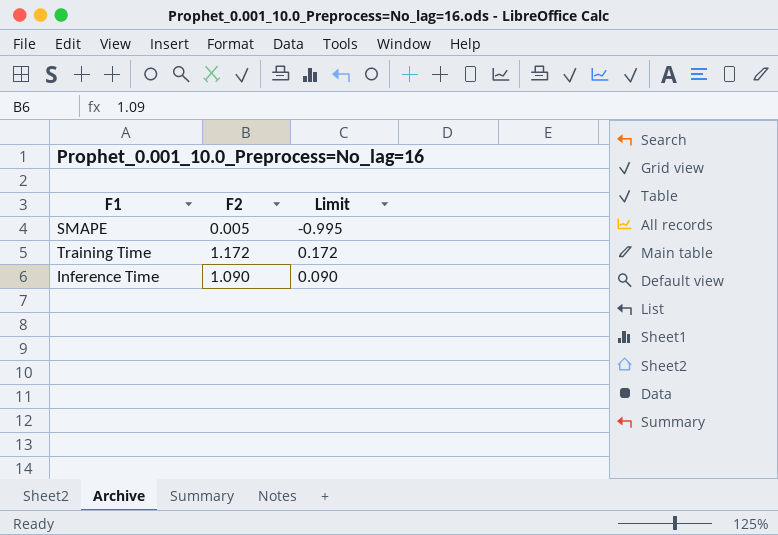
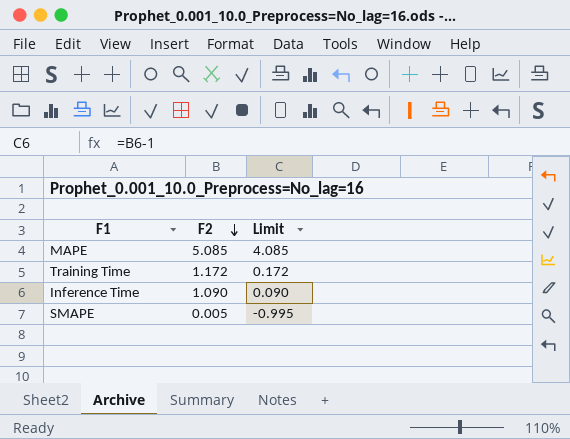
row order: none -> F2 descending
row MAPE: none -> 5.085 | 4.085

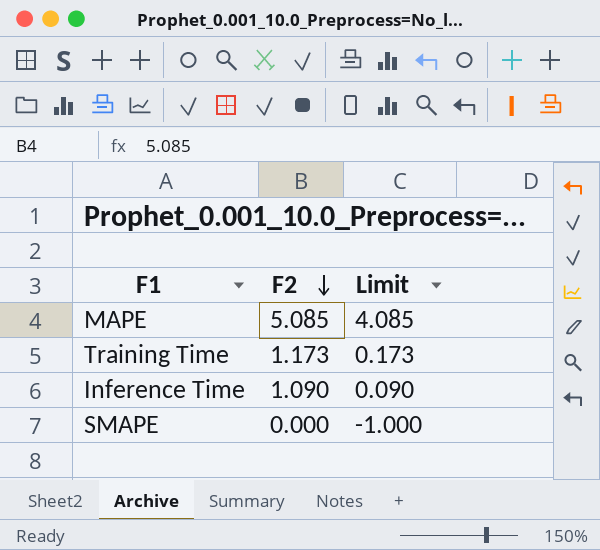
Training Time | F2: 1.172 -> 1.173
Training Time | Limit: 0.172 -> 0.173
SMAPE | F2: 0.005 -> 0.000
SMAPE | Limit: -0.995 -> -1.000

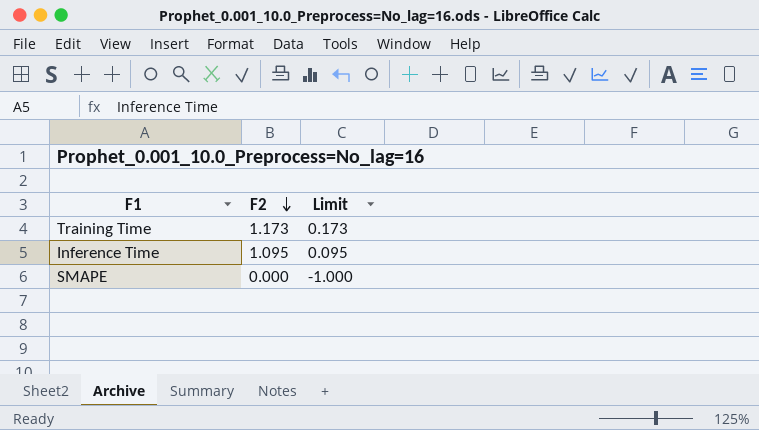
row MAPE: 5.085 | 4.085 -> none
Inference Time | F2: 1.090 -> 1.095
Inference Time | Limit: 0.090 -> 0.095

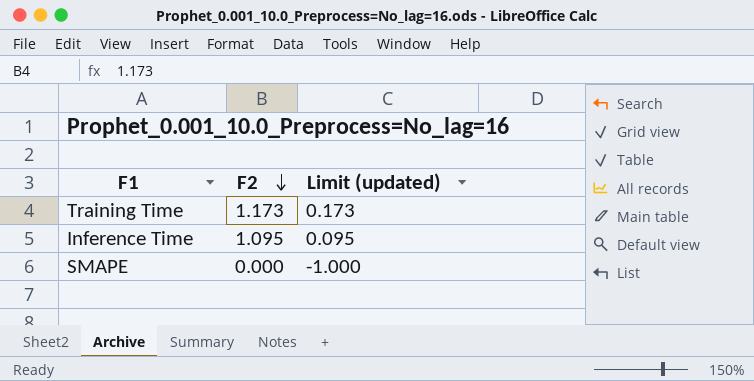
column name: Limit -> Limit (updated)

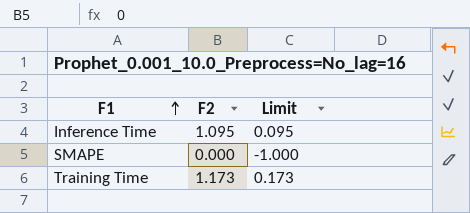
row order: F2 descending -> F1 ascending
column name: Limit (updated) -> Limit

